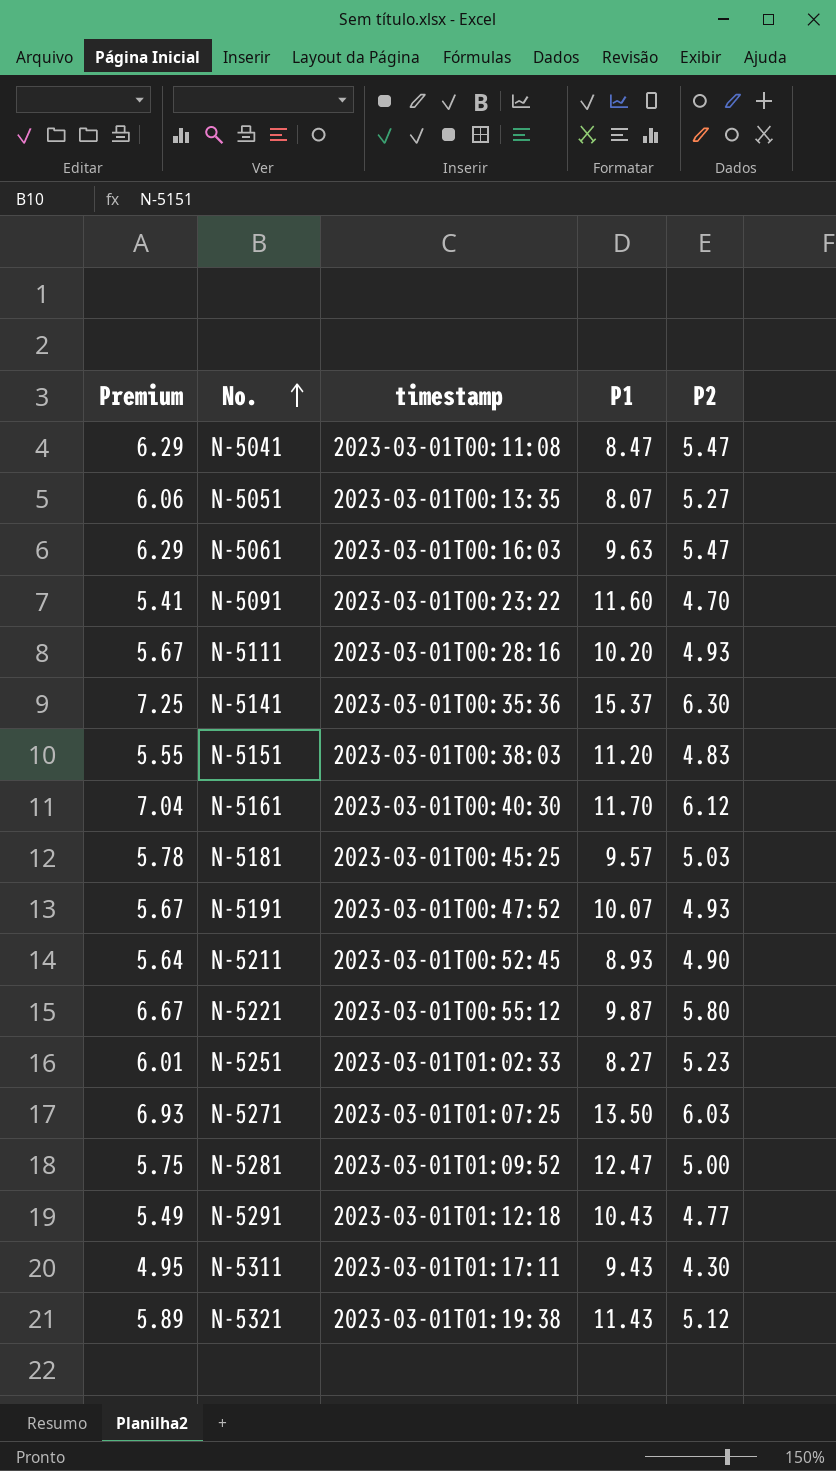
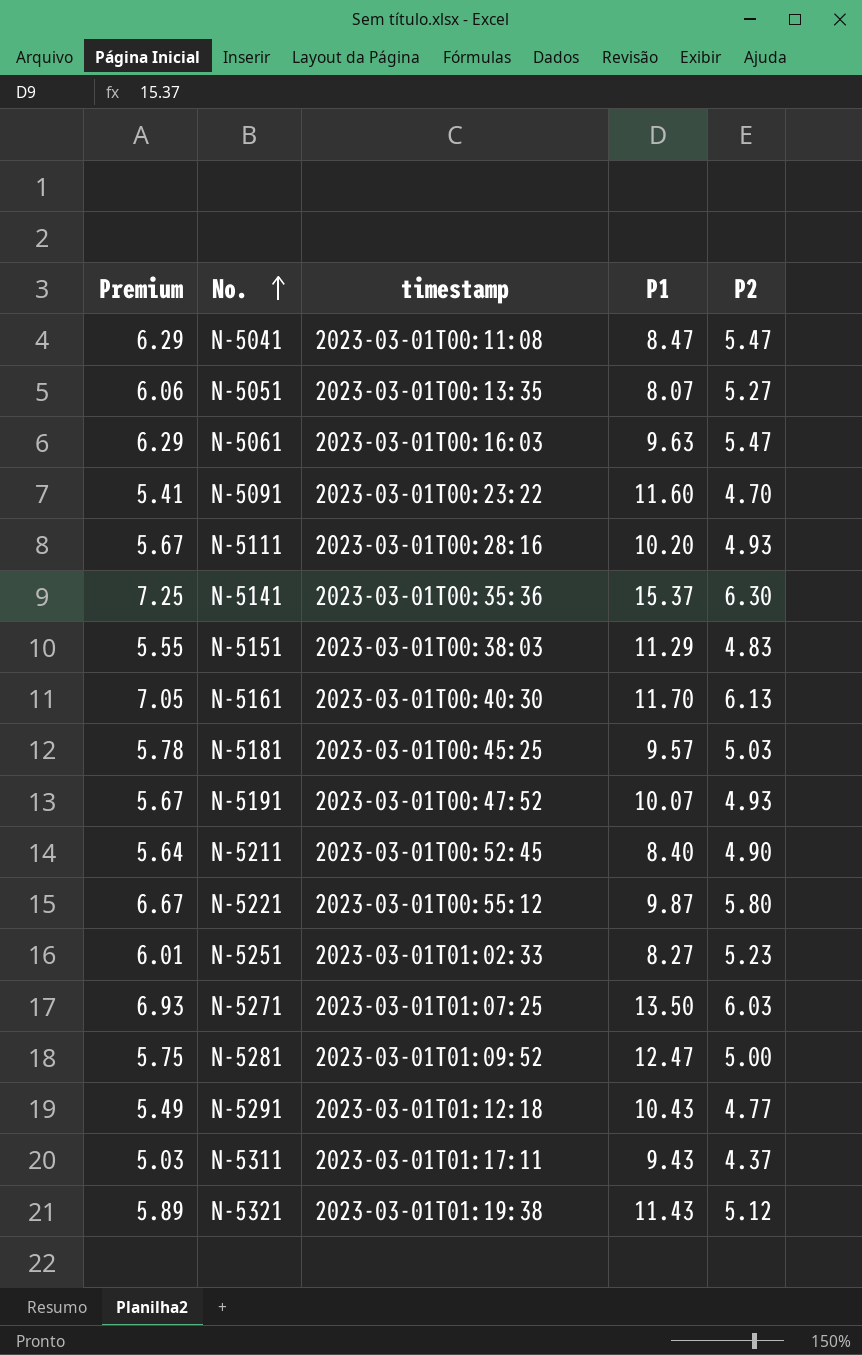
N-5151 | P1: 11.20 -> 11.29
N-5161 | Premium: 7.04 -> 7.05
N-5161 | P2: 6.12 -> 6.13
N-5211 | P1: 8.93 -> 8.40
N-5311 | Premium: 4.95 -> 5.03
N-5311 | P2: 4.30 -> 4.37

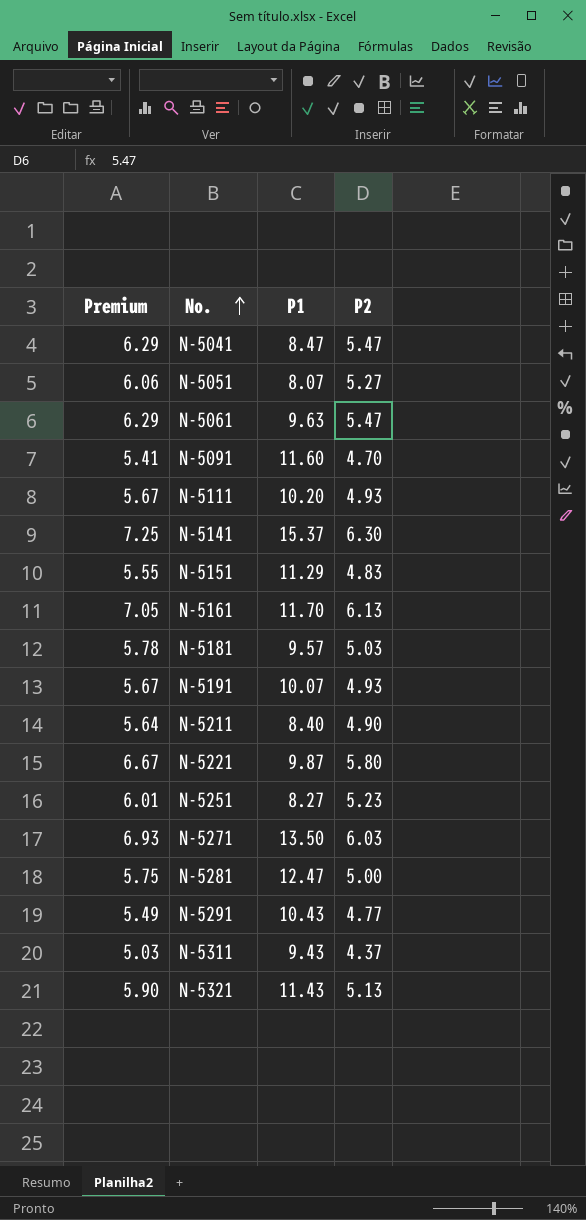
column timestamp | position: 3 -> none
N-5321 | Premium: 5.89 -> 5.90
N-5321 | P2: 5.12 -> 5.13

